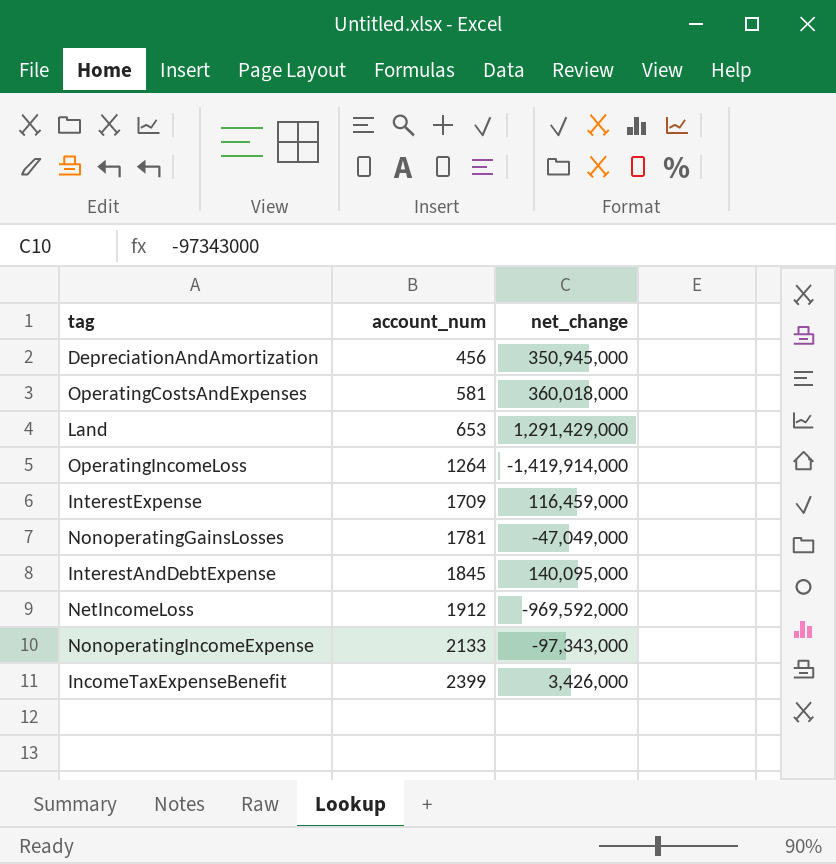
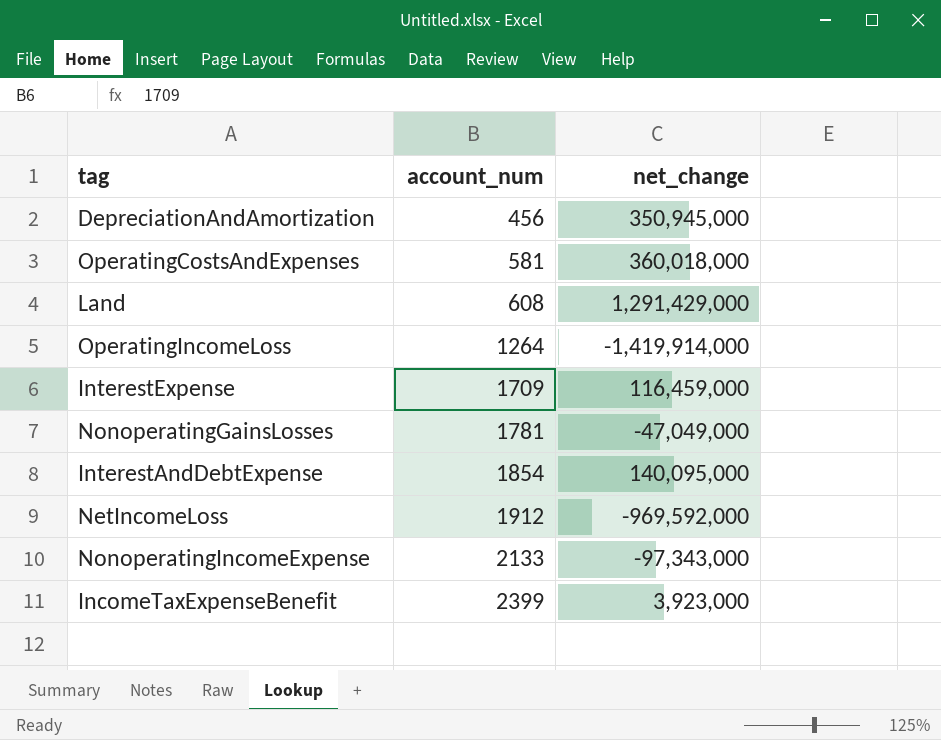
Land | account_num: 653 -> 608
InterestAndDebtExpense | account_num: 1845 -> 1854
IncomeTaxExpenseBenefit | net_change: 3,426,000 -> 3,923,000

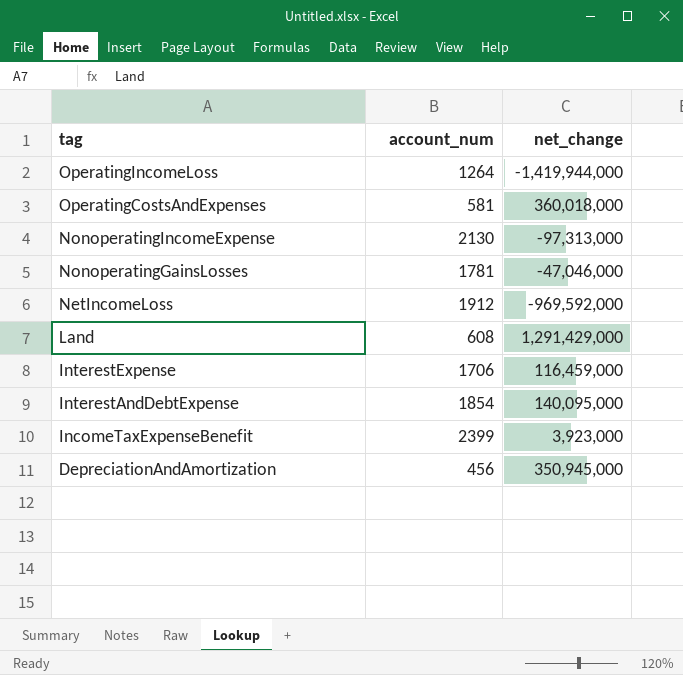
row order: account_num ascending -> tag descending
OperatingIncomeLoss | net_change: -1,419,914,000 -> -1,419,944,000
NonoperatingIncomeExpense | account_num: 2133 -> 2130
NonoperatingIncomeExpense | net_change: -97,343,000 -> -97,313,000
NonoperatingGainsLosses | net_change: -47,049,000 -> -47,046,000
InterestExpense | account_num: 1709 -> 1706

